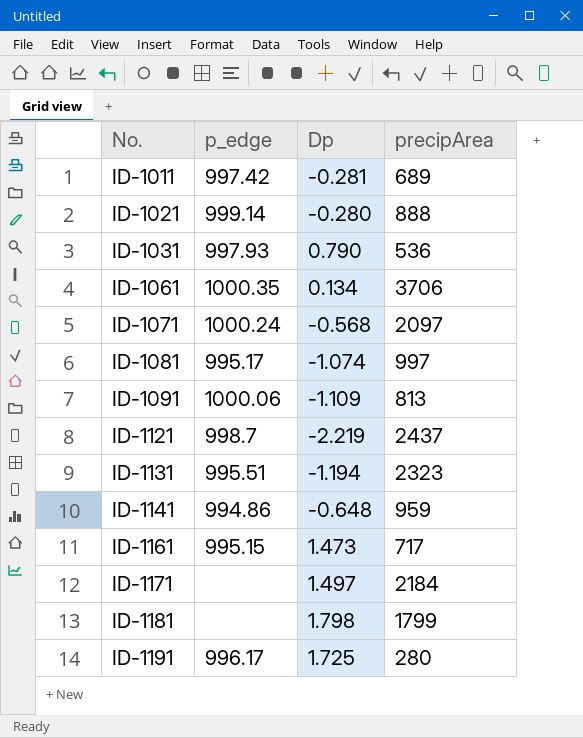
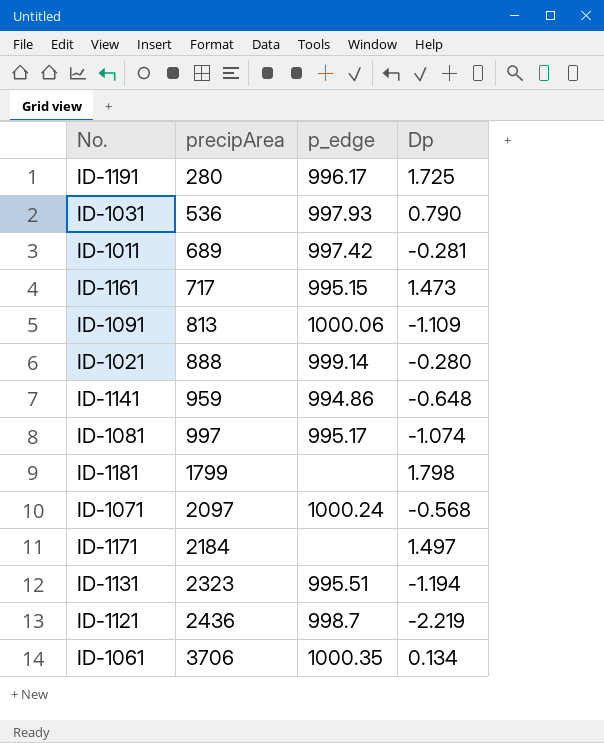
row order: No. ascending -> precipArea ascending
column precipArea | position: 4 -> 2
ID-1121 | precipArea: 2437 -> 2436

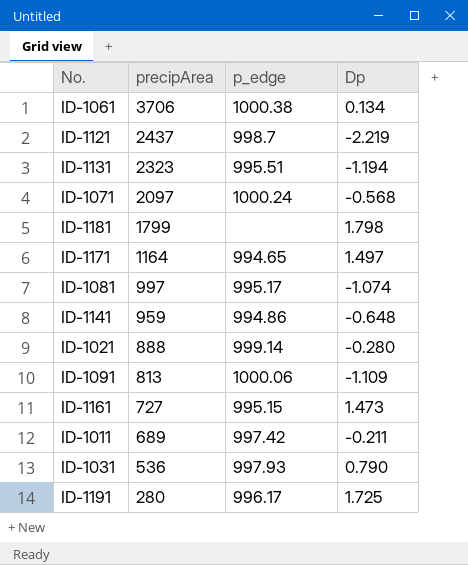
row order: precipArea ascending -> precipArea descending
ID-1061 | p_edge: 1000.35 -> 1000.38
ID-1121 | precipArea: 2436 -> 2437
ID-1171 | precipArea: 2184 -> 1164
ID-1171 | p_edge: none -> 994.65
ID-1161 | precipArea: 717 -> 727
ID-1011 | Dp: -0.281 -> -0.211

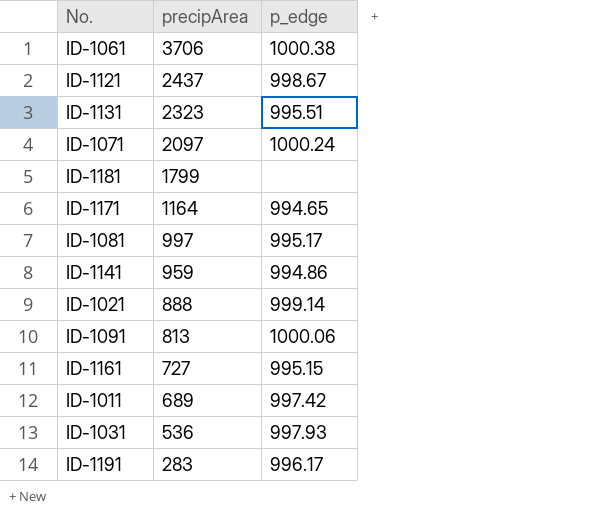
column Dp | position: 4 -> none
ID-1121 | p_edge: 998.7 -> 998.67
ID-1191 | precipArea: 280 -> 283

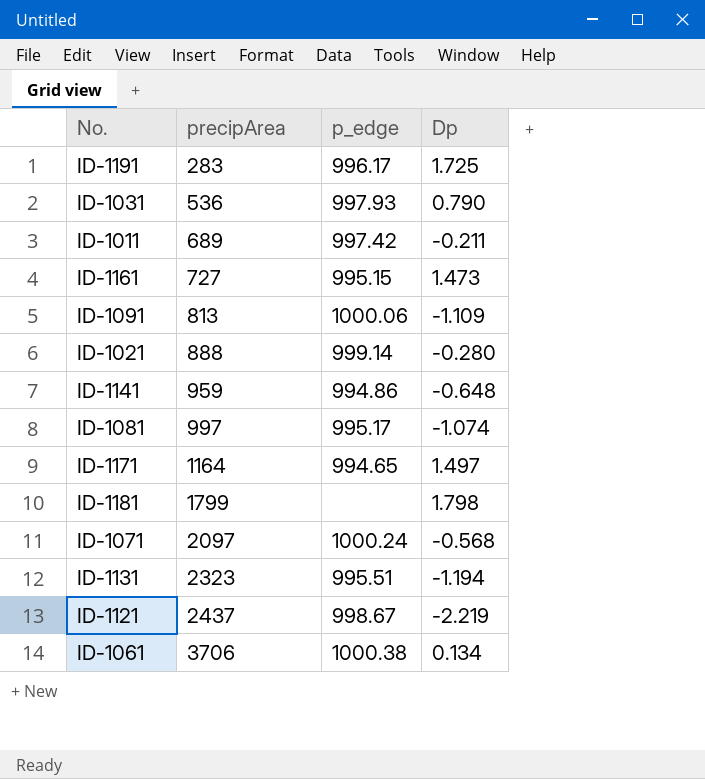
row order: precipArea descending -> precipArea ascending
column Dp | position: none -> 4

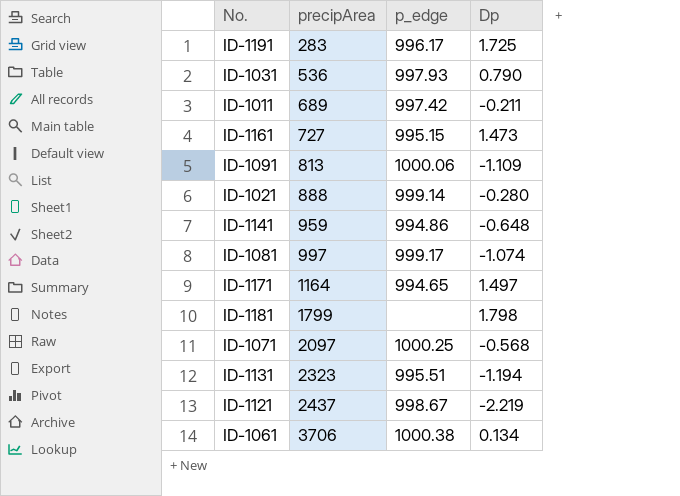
ID-1081 | p_edge: 995.17 -> 999.17
ID-1071 | p_edge: 1000.24 -> 1000.25

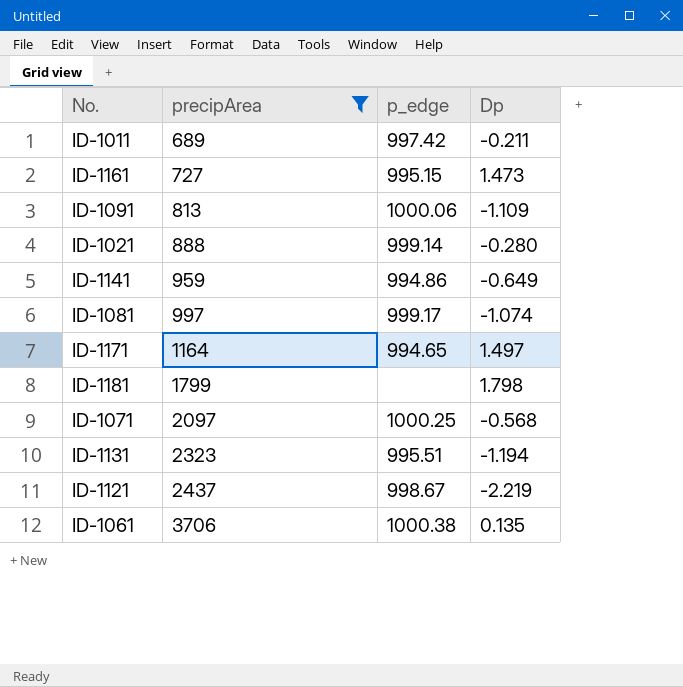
filter: none -> precipArea >= 689
ID-1141 | Dp: -0.648 -> -0.649
ID-1061 | Dp: 0.134 -> 0.135

